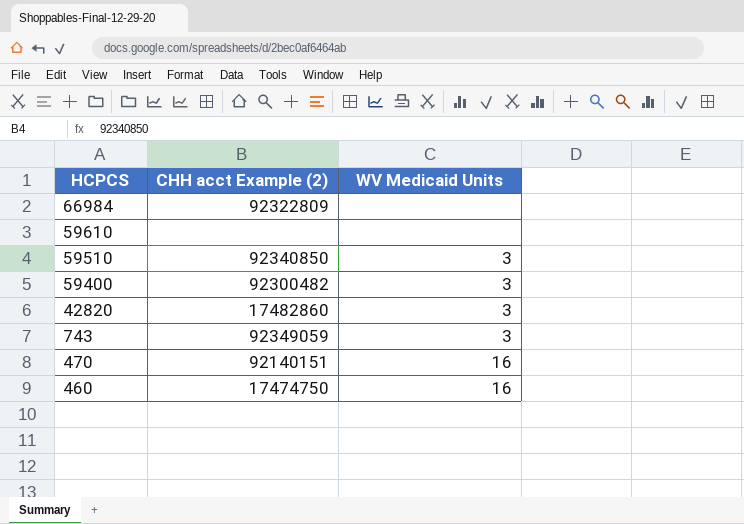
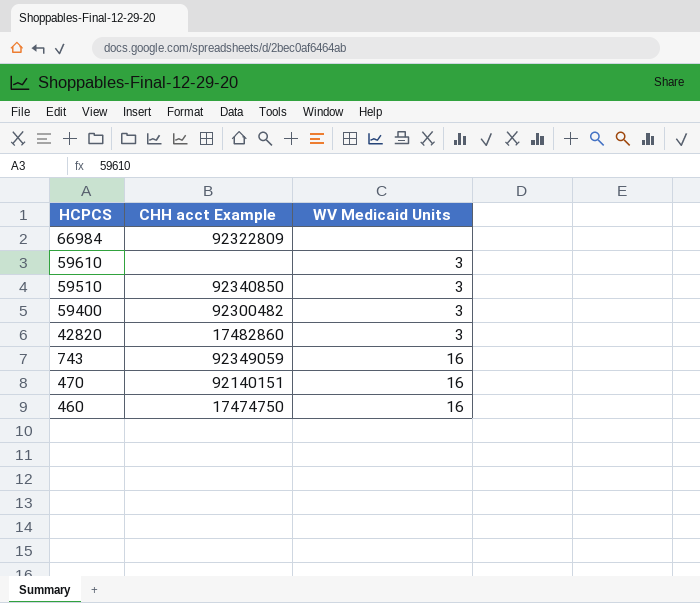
column name: CHH acct Example (2) -> CHH acct Example
59610 | WV Medicaid Units: none -> 3
743 | WV Medicaid Units: 3 -> 16

